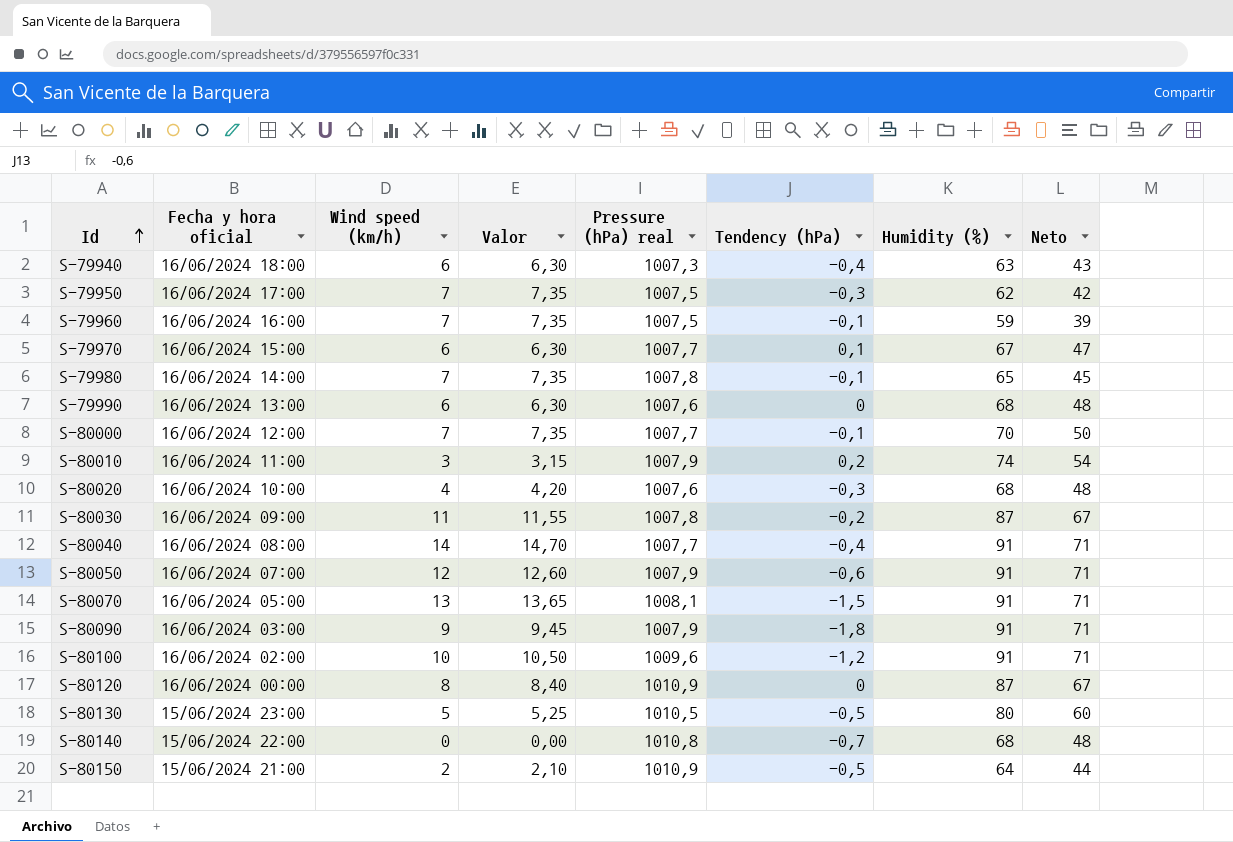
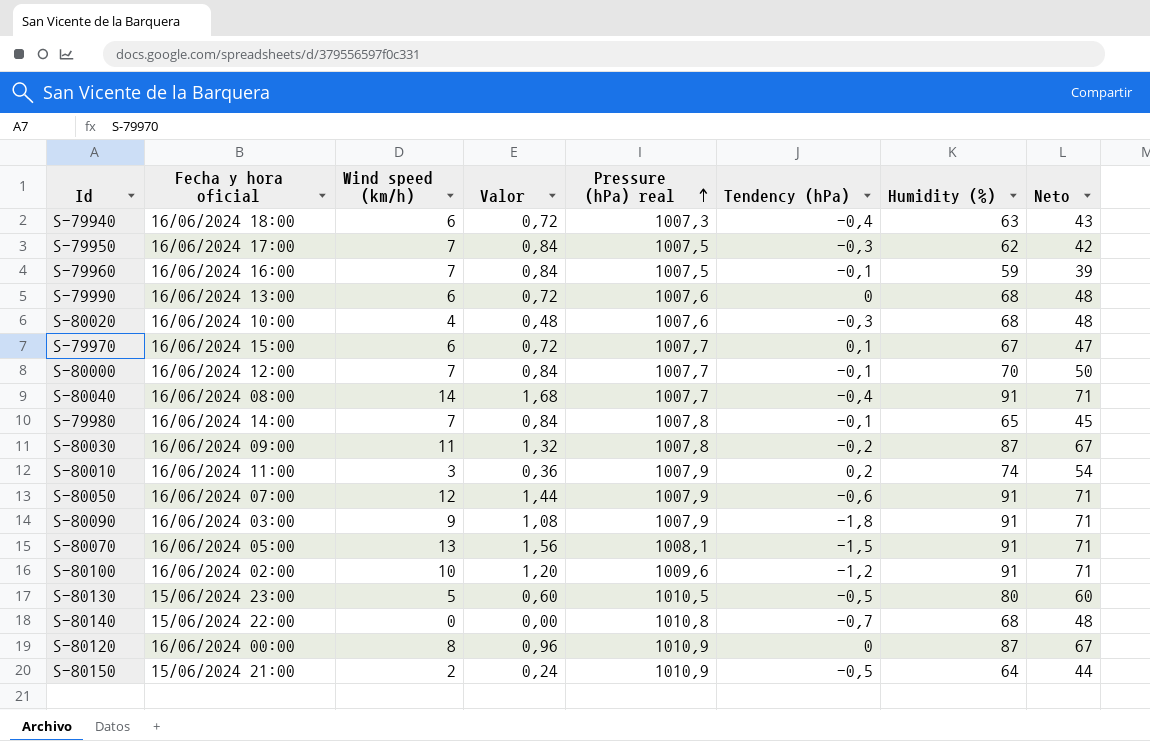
row order: Id ascending -> Pressure (hPa) real ascending
column Valor | formula: [Wind speed (km/h)] * 1,05 -> [Wind speed (km/h)] * 0,12

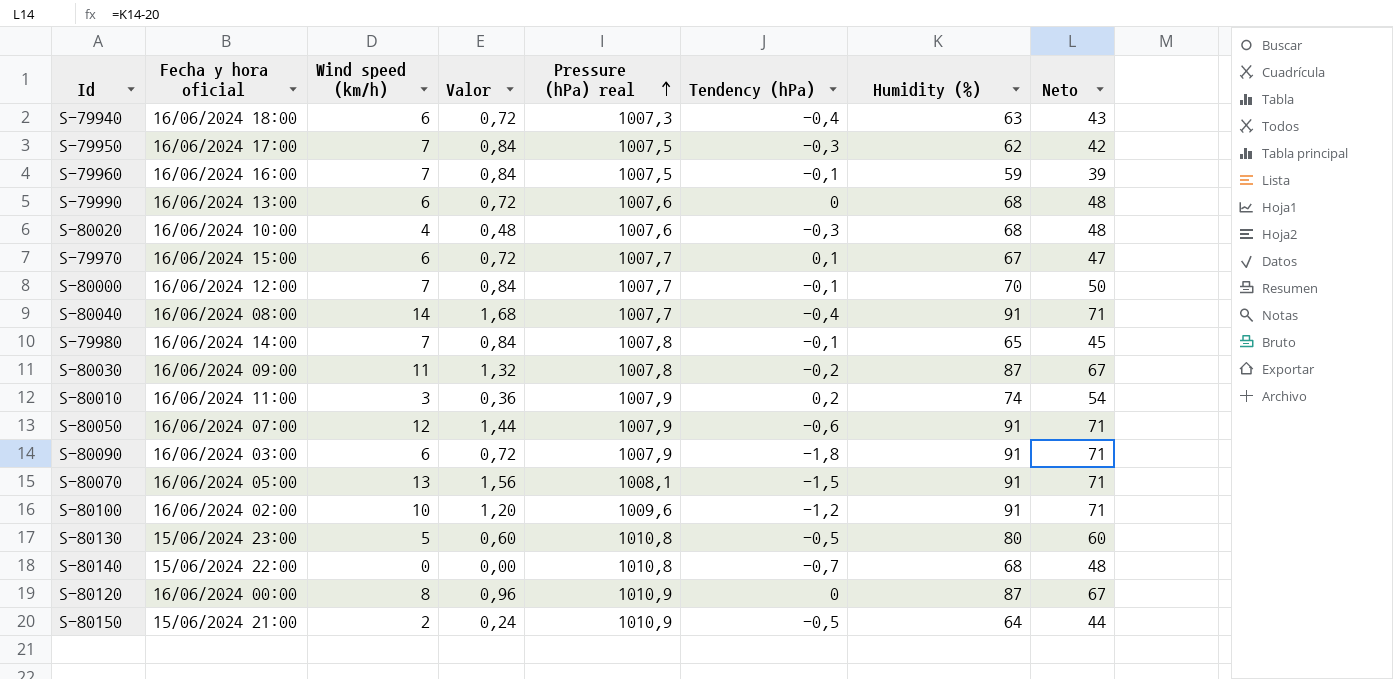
S-80090 | Wind speed (km/h): 9 -> 6
S-80090 | Valor: 1,08 -> 0,72
S-80130 | Pressure (hPa) real: 1010,5 -> 1010,8

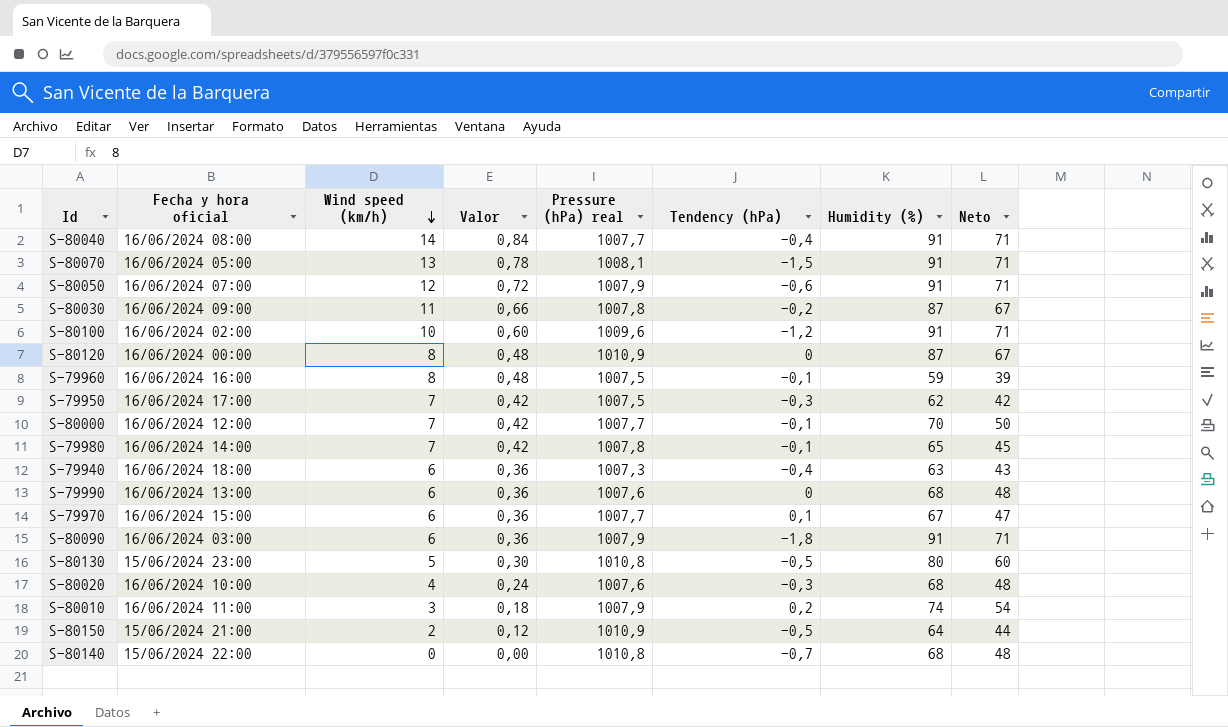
row order: Pressure (hPa) real ascending -> Wind speed (km/h) descending
column Valor | formula: [Wind speed (km/h)] * 0,12 -> [Wind speed (km/h)] * 0,06
S-79960 | Wind speed (km/h): 7 -> 8

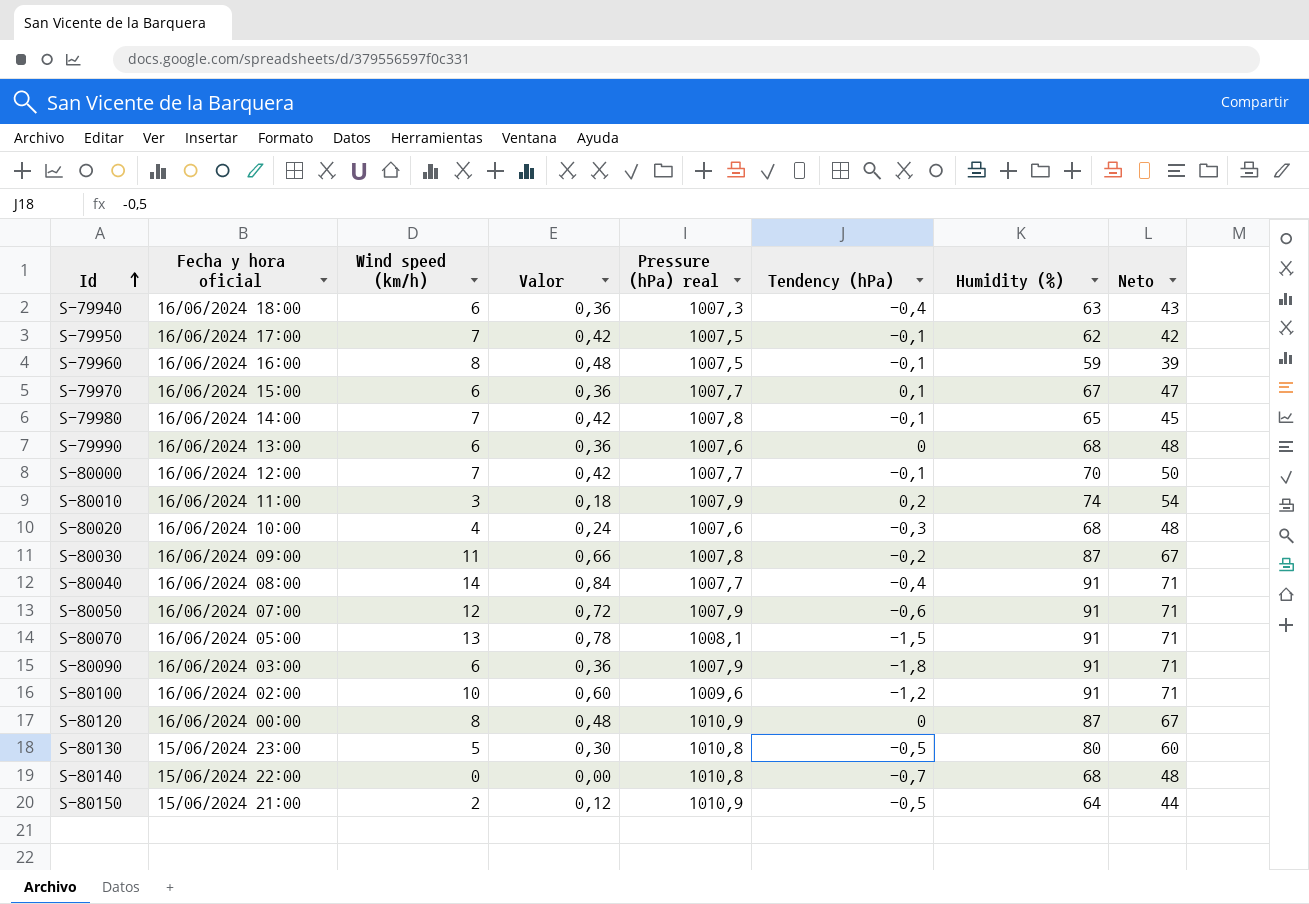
row order: Wind speed (km/h) descending -> Id ascending
S-79950 | Tendency (hPa): -0,3 -> -0,1

